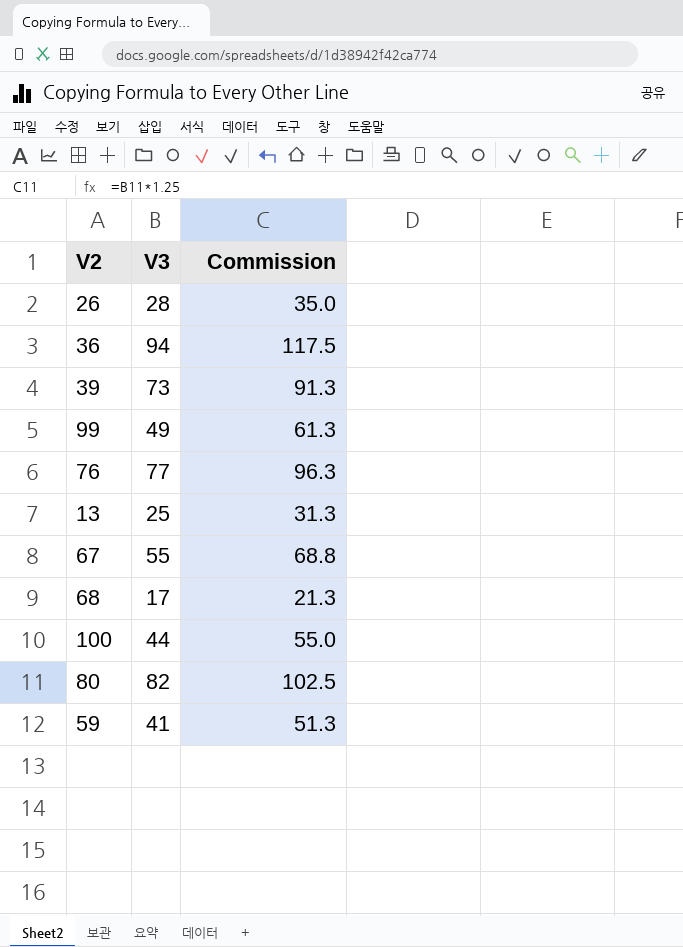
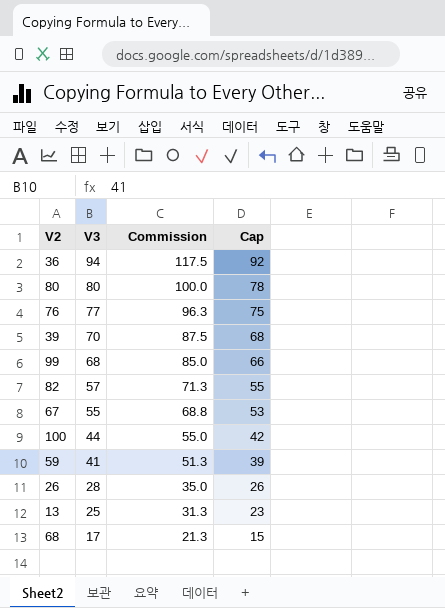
row order: none -> V3 descending
column Cap | formula: none -> [V3] - 2
80 | V3: 82 -> 80
80 | Commission: 102.5 -> 100.0
39 | V3: 73 -> 70
39 | Commission: 91.3 -> 87.5
99 | V3: 49 -> 68
99 | Commission: 61.3 -> 85.0
row 82: none -> 57 | 71.3 | 55

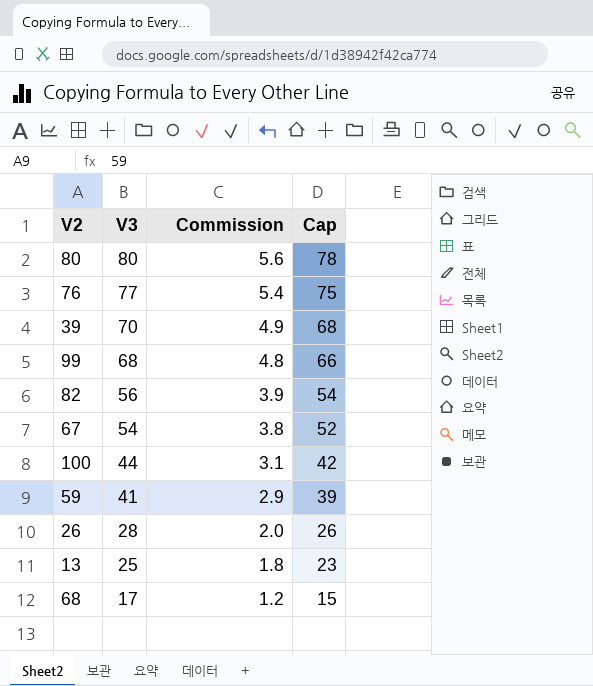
column Commission | formula: [V3] * 1.25 -> [V3] * 0.07
row 36: 94 | 117.5 | 92 -> none
82 | V3: 57 -> 56
82 | Cap: 55 -> 54
67 | V3: 55 -> 54
67 | Cap: 53 -> 52

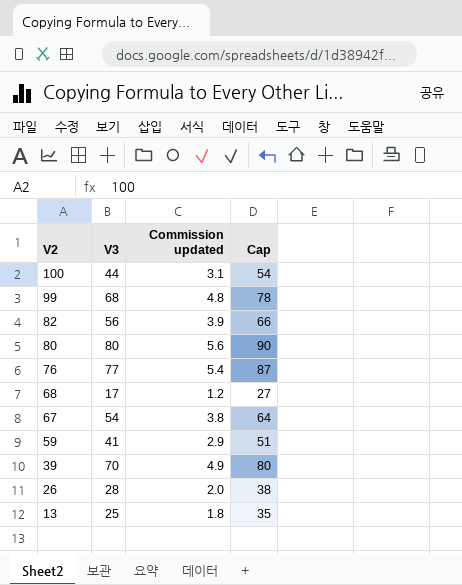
row order: V3 descending -> V2 descending
column name: Commission -> Commission updated
column Cap | formula: [V3] - 2 -> [V3] + 10

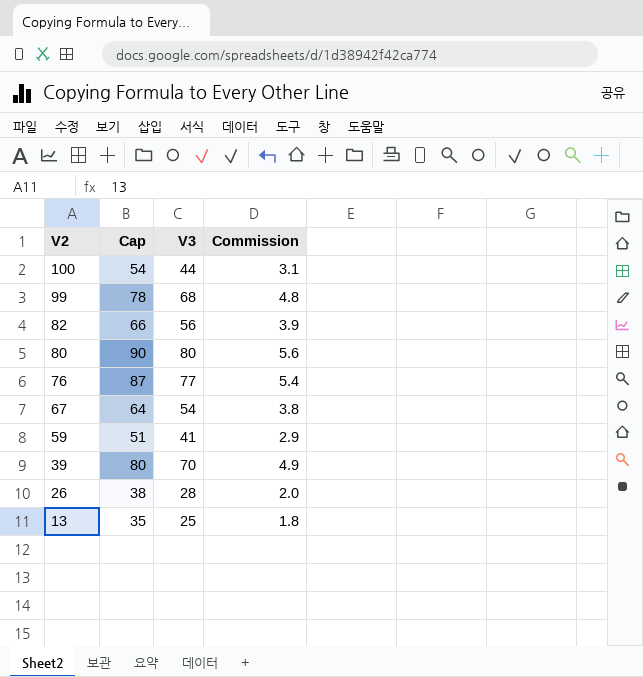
column Cap | position: 4 -> 2
column name: Commission updated -> Commission
row 68: 17 | 1.2 | 27 -> none

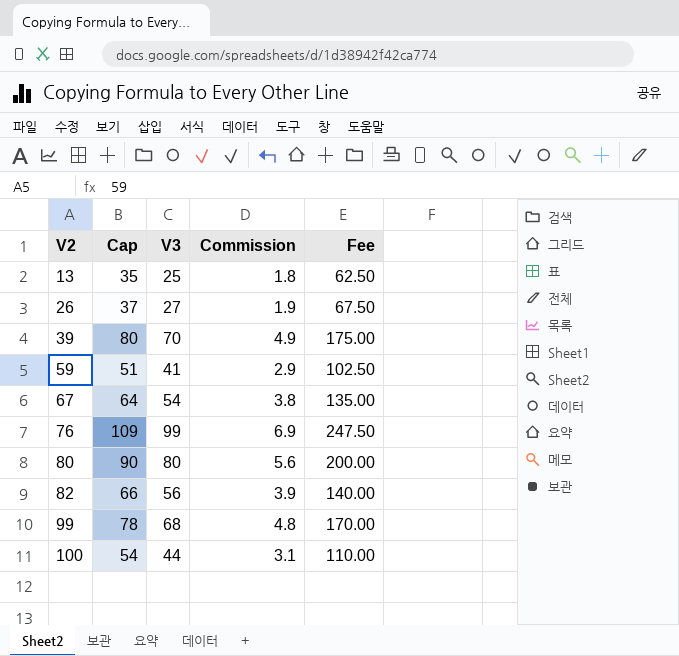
row order: V2 descending -> V2 ascending
column Fee | formula: none -> [V3] * 2.5
26 | Cap: 38 -> 37
26 | V3: 28 -> 27
26 | Commission: 2.0 -> 1.9
76 | Cap: 87 -> 109
76 | V3: 77 -> 99
76 | Commission: 5.4 -> 6.9

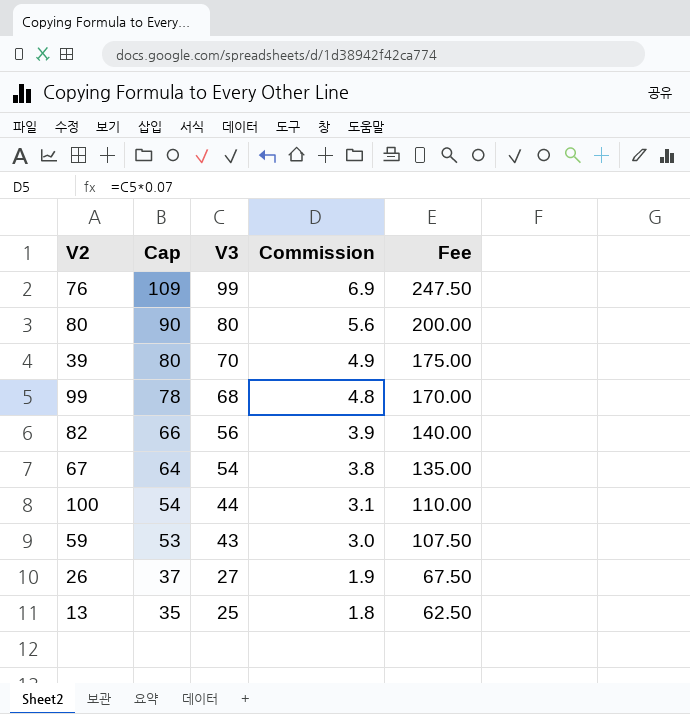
row order: V2 ascending -> Cap descending
59 | Cap: 51 -> 53
59 | V3: 41 -> 43
59 | Commission: 2.9 -> 3.0
59 | Fee: 102.50 -> 107.50

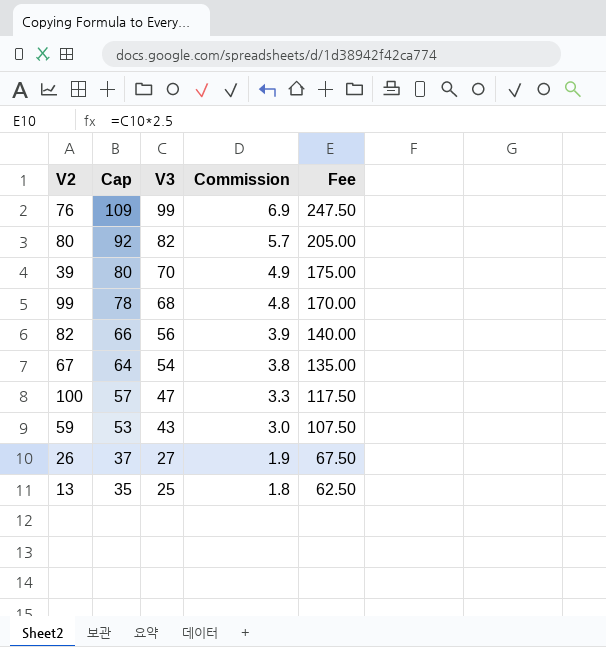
80 | Cap: 90 -> 92
80 | V3: 80 -> 82
80 | Commission: 5.6 -> 5.7
80 | Fee: 200.00 -> 205.00
100 | Cap: 54 -> 57
100 | V3: 44 -> 47
100 | Commission: 3.1 -> 3.3
100 | Fee: 110.00 -> 117.50

